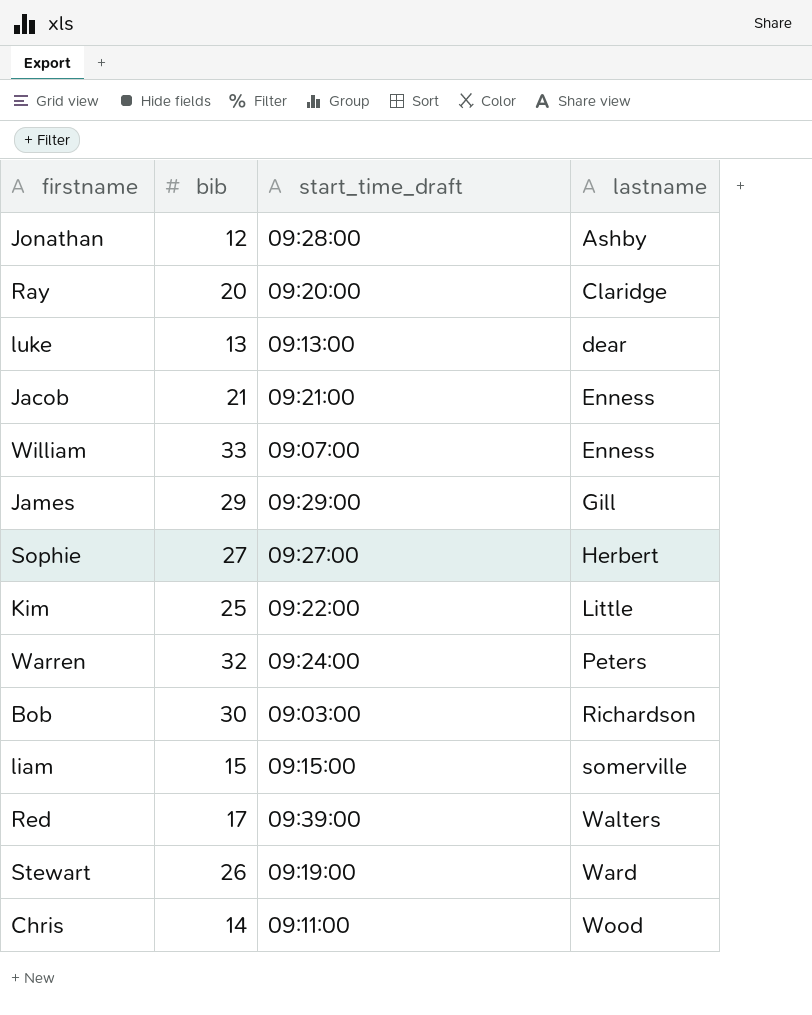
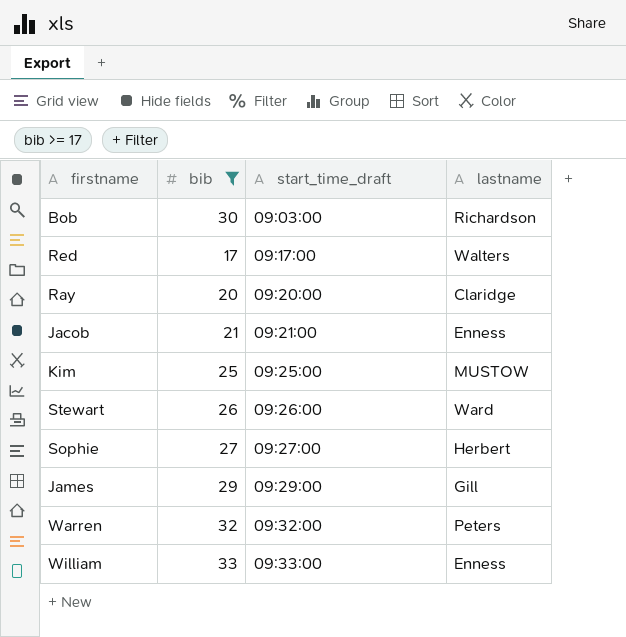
filter: none -> bib >= 17
row order: lastname ascending -> start_time_draft ascending
Red | start_time_draft: 09:39:00 -> 09:17:00
Kim | start_time_draft: 09:22:00 -> 09:25:00
Kim | lastname: Little -> MUSTOW
Stewart | start_time_draft: 09:19:00 -> 09:26:00
Warren | start_time_draft: 09:24:00 -> 09:32:00
William | start_time_draft: 09:07:00 -> 09:33:00

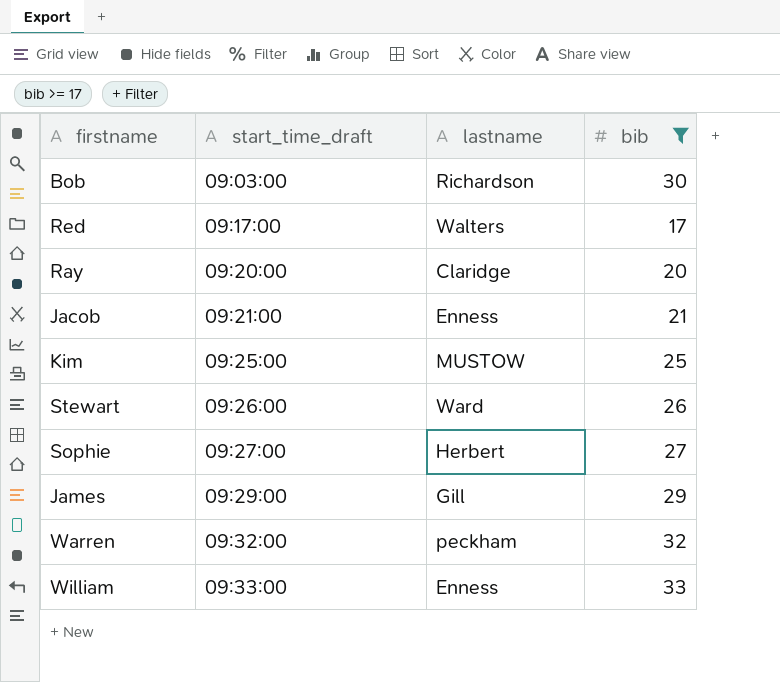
column bib | position: 2 -> 4
Warren | lastname: Peters -> peckham

